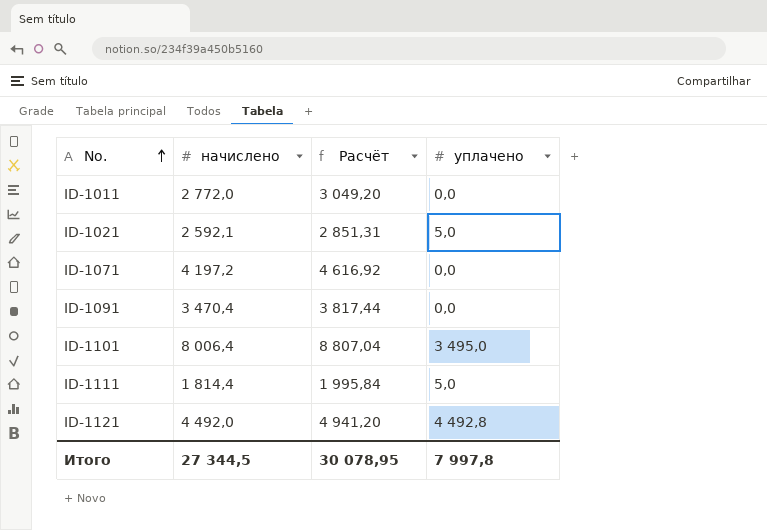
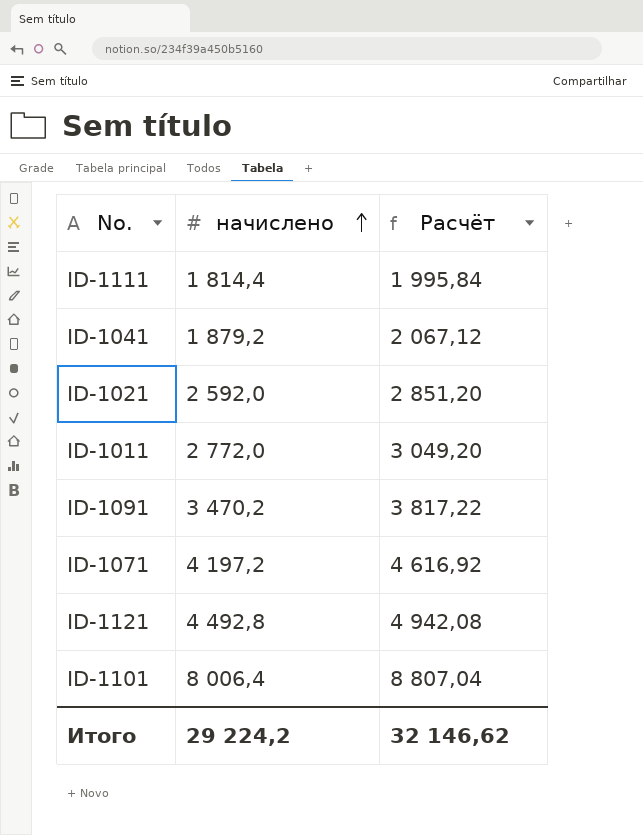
row order: No. ascending -> начислено ascending
column уплачено | position: 4 -> none
row ID-1041: none -> 1 879,2 | 2 067,12
ID-1021 | начислено: 2 592,1 -> 2 592,0
ID-1021 | Расчёт: 2 851,31 -> 2 851,20
ID-1091 | начислено: 3 470,4 -> 3 470,2
ID-1091 | Расчёт: 3 817,44 -> 3 817,22
ID-1121 | начислено: 4 492,0 -> 4 492,8
ID-1121 | Расчёт: 4 941,20 -> 4 942,08
Итого | начислено: 27 344,5 -> 29 224,2
Итого | Расчёт: 30 078,95 -> 32 146,62

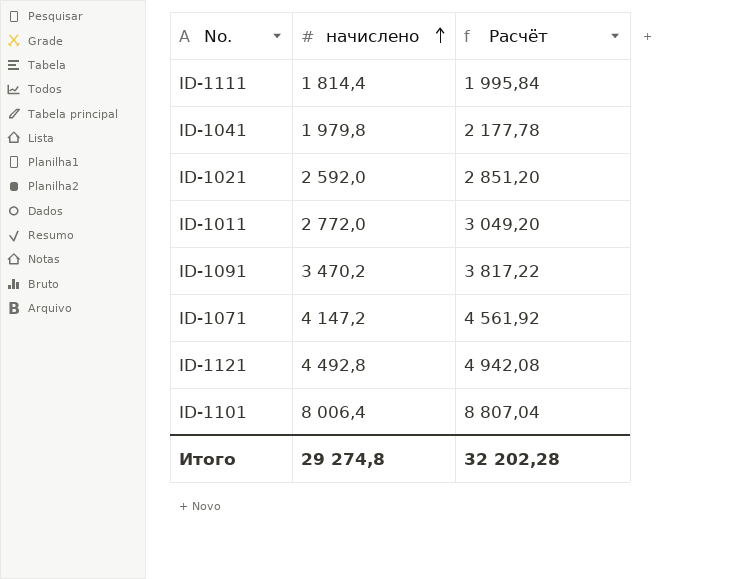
ID-1041 | начислено: 1 879,2 -> 1 979,8
ID-1041 | Расчёт: 2 067,12 -> 2 177,78
ID-1071 | начислено: 4 197,2 -> 4 147,2
ID-1071 | Расчёт: 4 616,92 -> 4 561,92
Итого | начислено: 29 224,2 -> 29 274,8
Итого | Расчёт: 32 146,62 -> 32 202,28

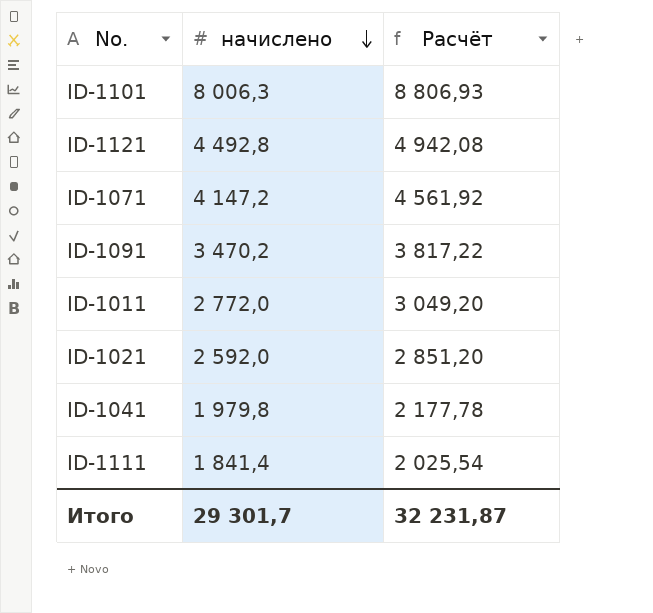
row order: начислено ascending -> начислено descending
ID-1101 | начислено: 8 006,4 -> 8 006,3
ID-1101 | Расчёт: 8 807,04 -> 8 806,93
ID-1111 | начислено: 1 814,4 -> 1 841,4
ID-1111 | Расчёт: 1 995,84 -> 2 025,54
Итого | начислено: 29 274,8 -> 29 301,7
Итого | Расчёт: 32 202,28 -> 32 231,87

